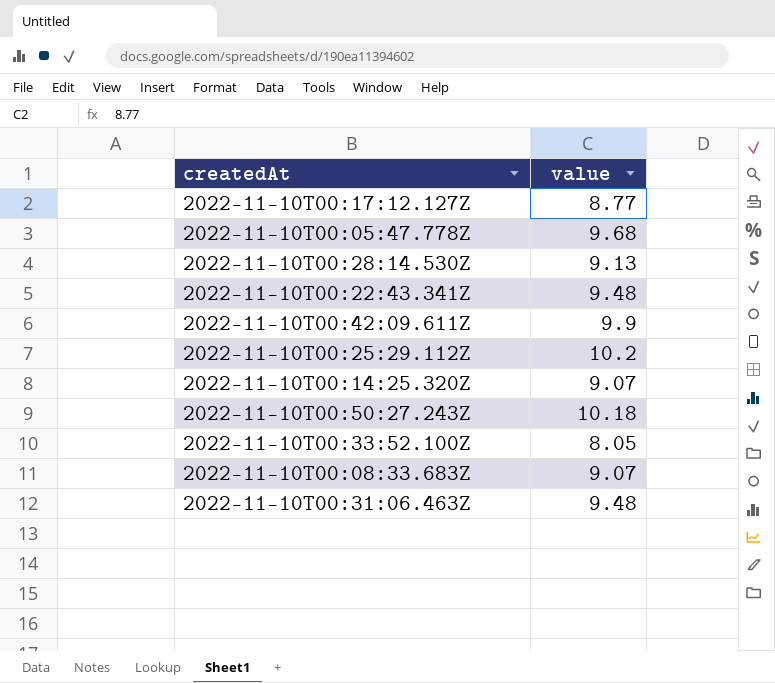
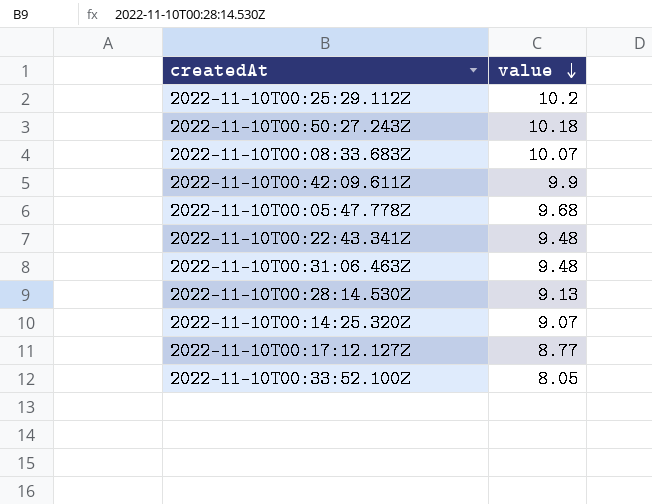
row order: none -> value descending
2022-11-10T00:08:33.683Z | value: 9.07 -> 10.07

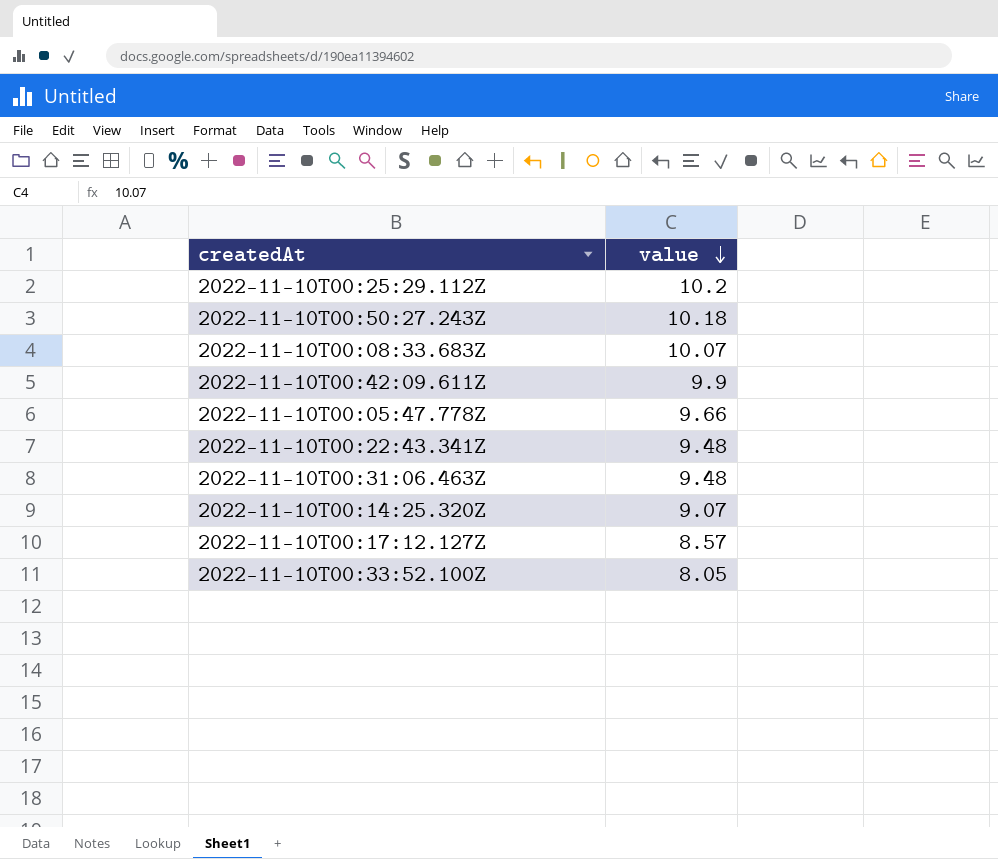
row 2022-11-10T00:28:14.530Z: 9.13 -> none
2022-11-10T00:05:47.778Z | value: 9.68 -> 9.66
2022-11-10T00:17:12.127Z | value: 8.77 -> 8.57

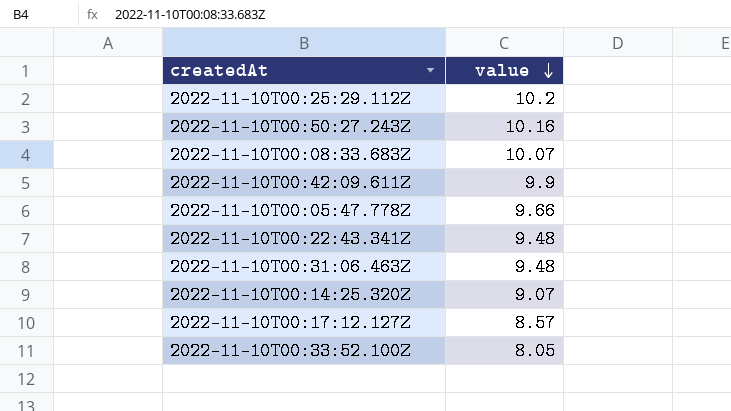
2022-11-10T00:50:27.243Z | value: 10.18 -> 10.16

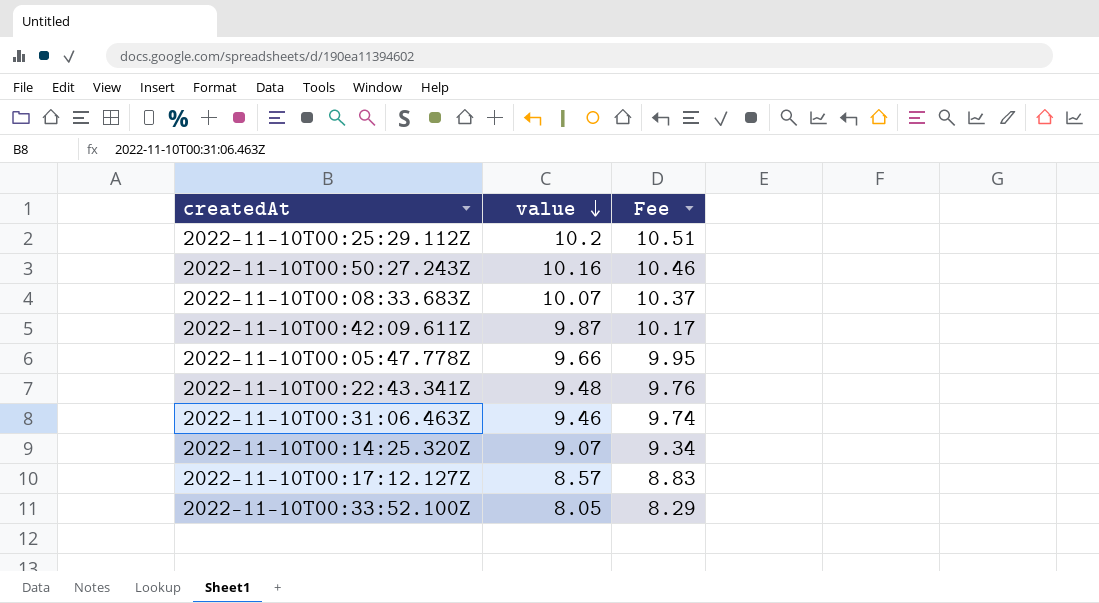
column Fee | formula: none -> [value] * 1.03
2022-11-10T00:42:09.611Z | value: 9.9 -> 9.87
2022-11-10T00:31:06.463Z | value: 9.48 -> 9.46

